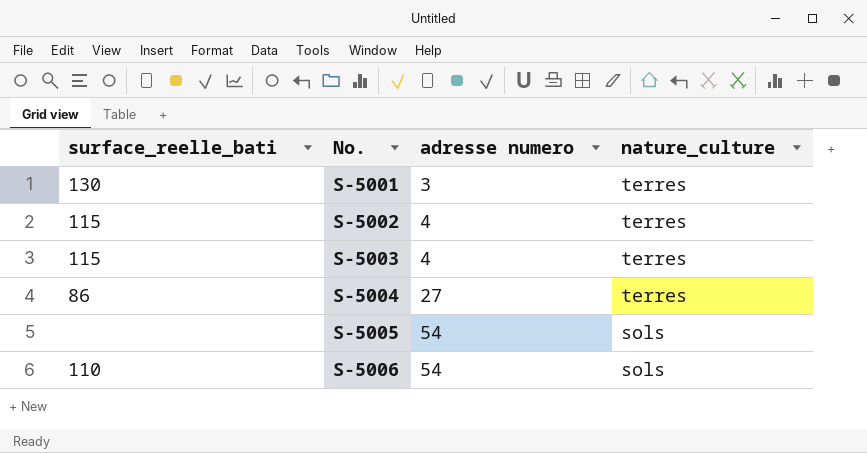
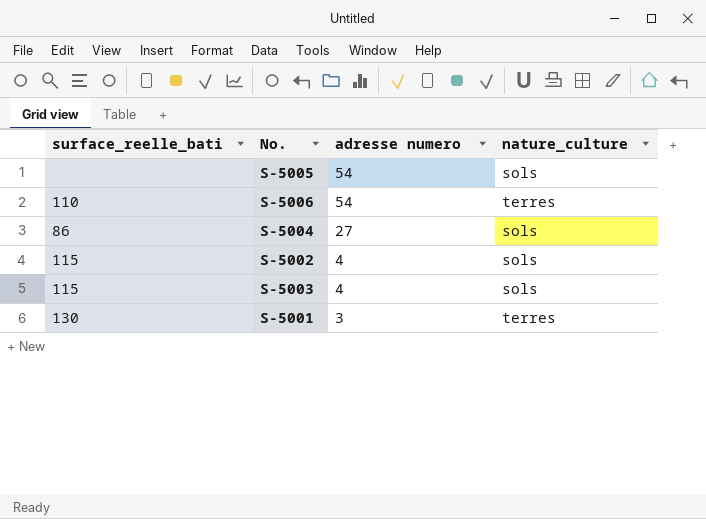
row order: No. ascending -> adresse numero descending
S-5006 | nature_culture: sols -> terres
S-5004 | nature_culture: terres -> sols
S-5002 | nature_culture: terres -> sols
S-5003 | nature_culture: terres -> sols

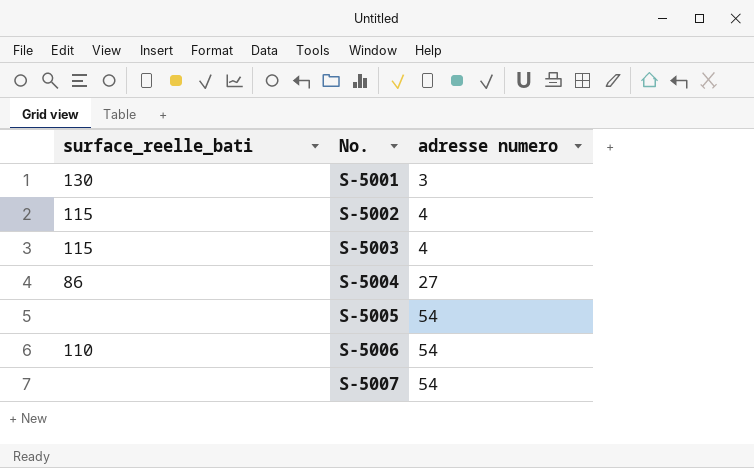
row order: adresse numero descending -> No. ascending
column nature_culture | position: 4 -> none
row S-5007: none -> none | 54

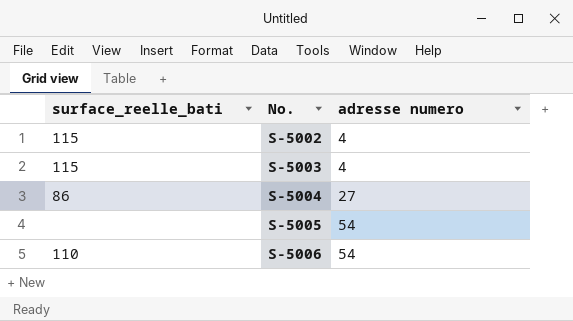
row S-5001: 130 | 3 -> none
row S-5007: none | 54 -> none

